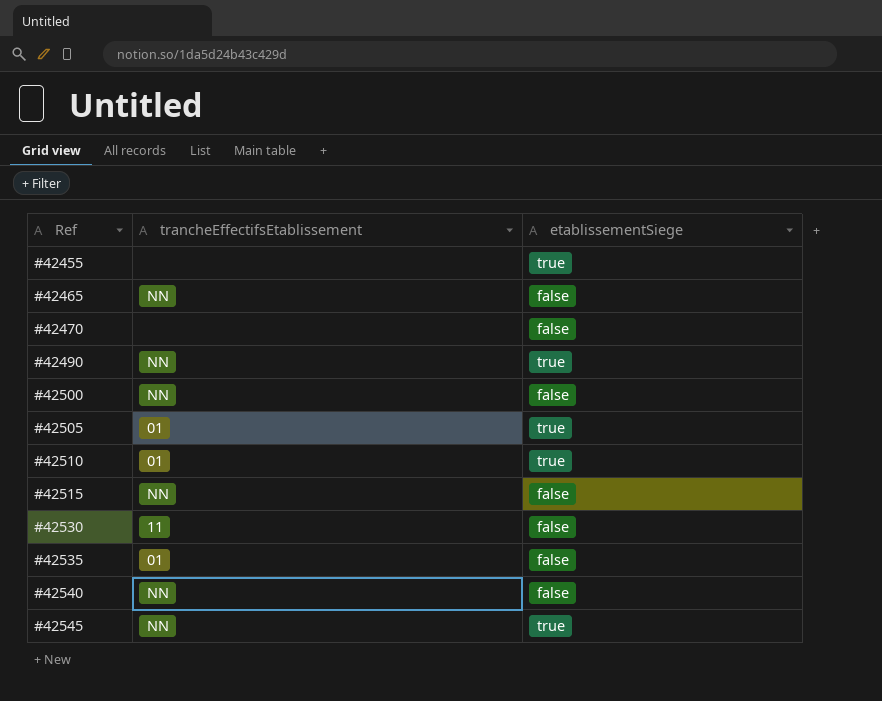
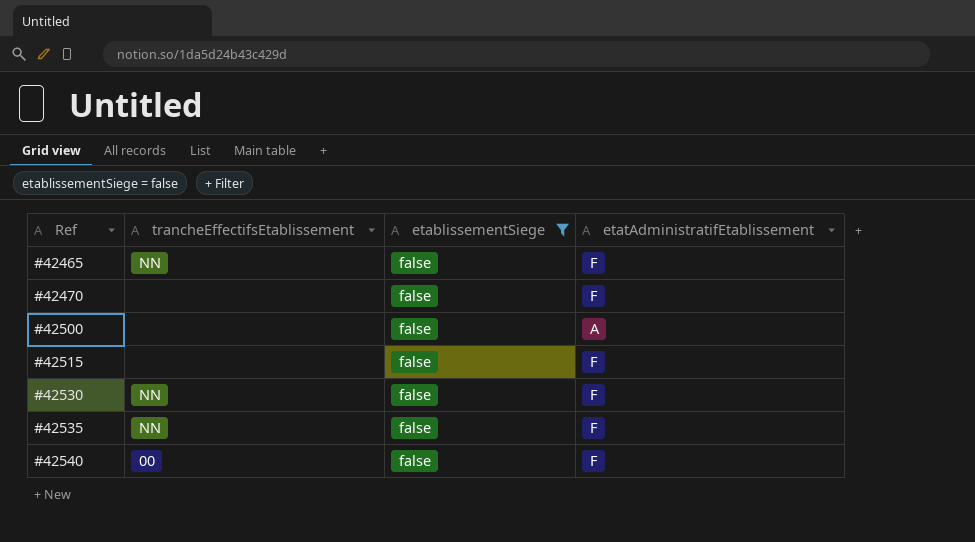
filter: none -> etablissementSiege = false
column etatAdministratifEtablissement | position: none -> 4
#42500 | trancheEffectifsEtablissement: NN -> none
#42515 | trancheEffectifsEtablissement: NN -> none
#42530 | trancheEffectifsEtablissement: 11 -> NN
#42535 | trancheEffectifsEtablissement: 01 -> NN
#42540 | trancheEffectifsEtablissement: NN -> 00

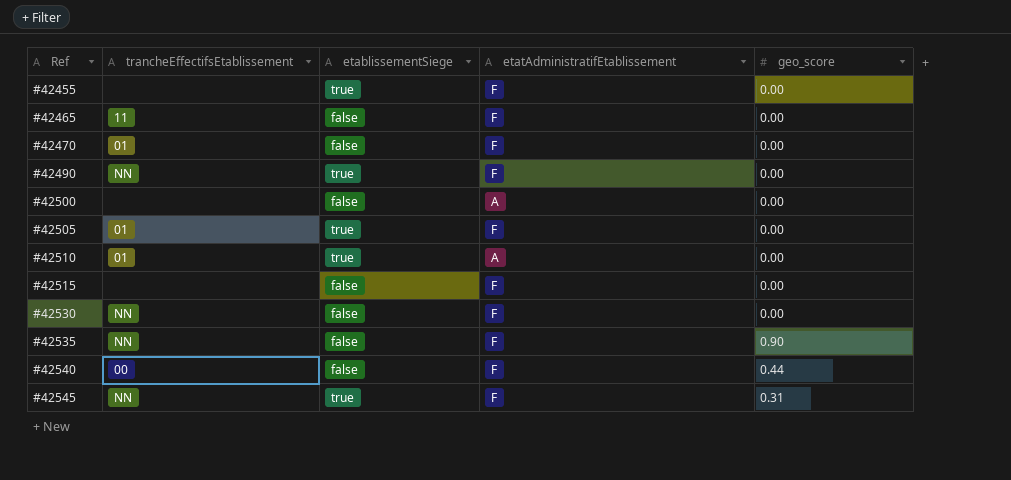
filter: etablissementSiege = false -> none
column geo_score | position: none -> 5
#42465 | trancheEffectifsEtablissement: NN -> 11
#42470 | trancheEffectifsEtablissement: none -> 01

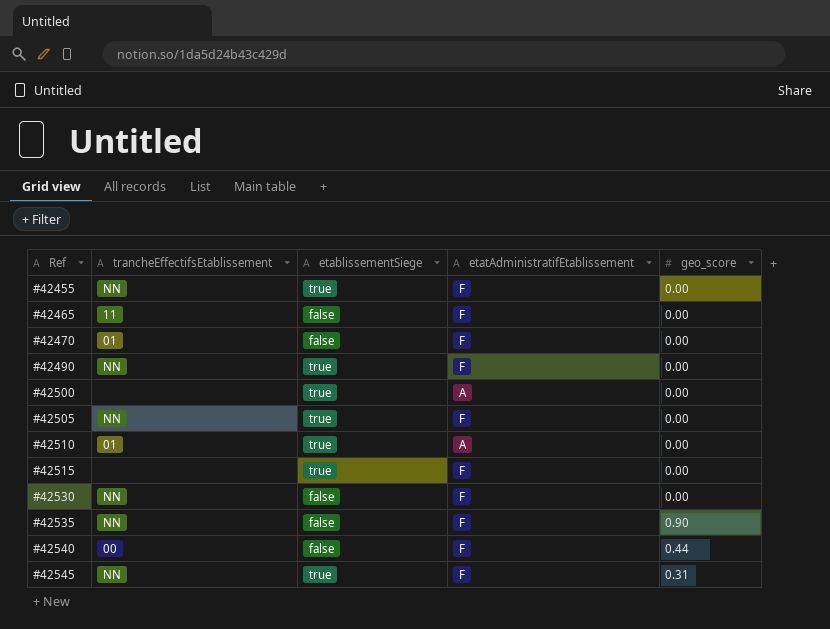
#42455 | trancheEffectifsEtablissement: none -> NN
#42500 | etablissementSiege: false -> true
#42505 | trancheEffectifsEtablissement: 01 -> NN
#42515 | etablissementSiege: false -> true

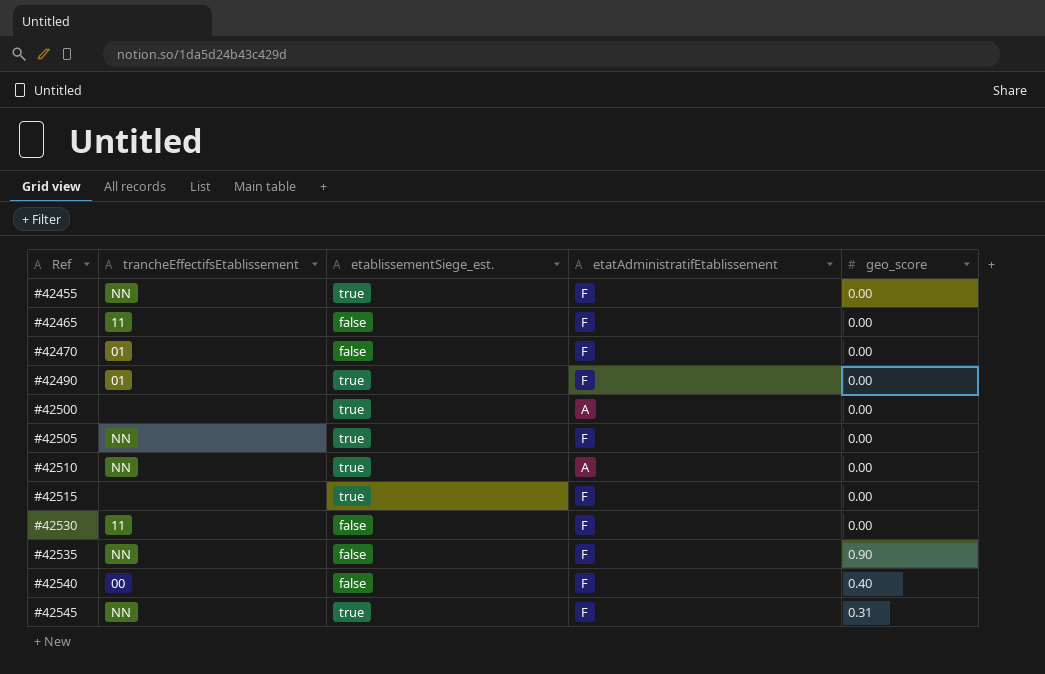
column name: etablissementSiege -> etablissementSiege_est.
#42490 | trancheEffectifsEtablissement: NN -> 01
#42510 | trancheEffectifsEtablissement: 01 -> NN
#42530 | trancheEffectifsEtablissement: NN -> 11
#42540 | geo_score: 0.44 -> 0.40

